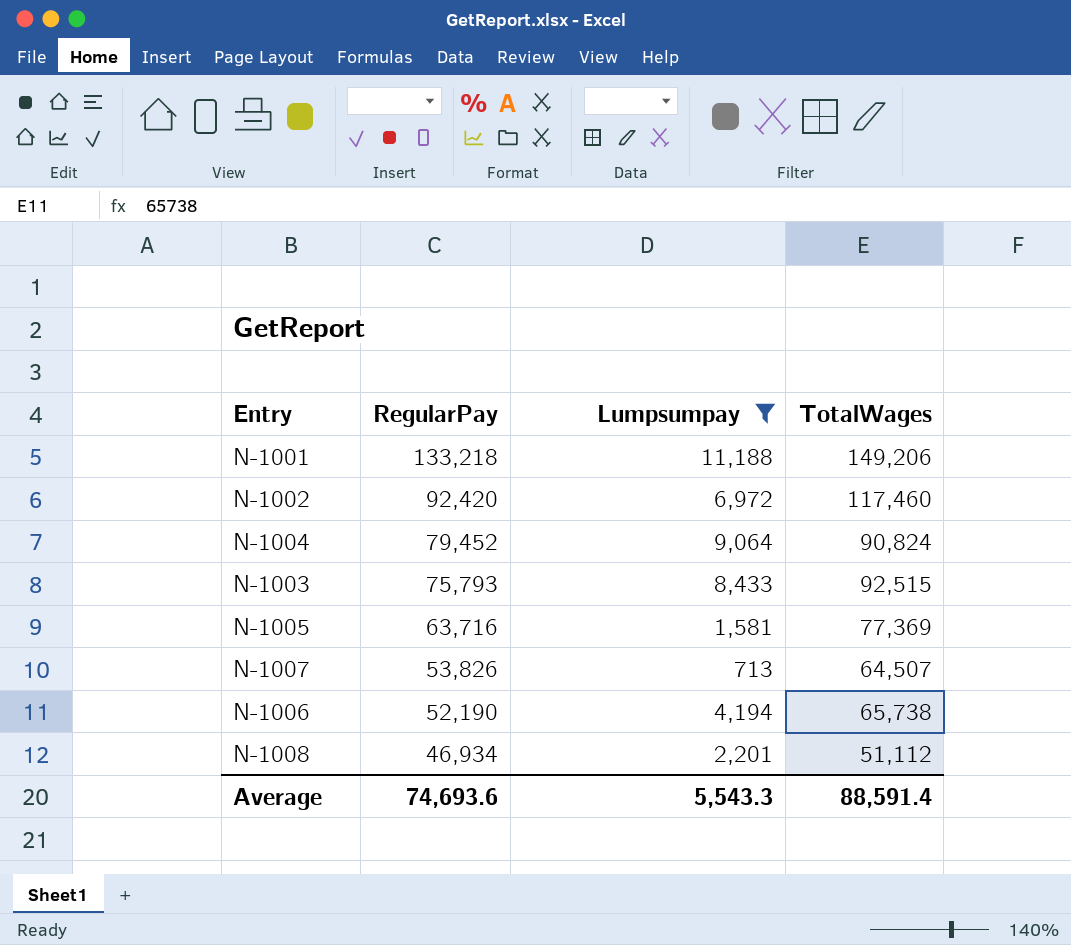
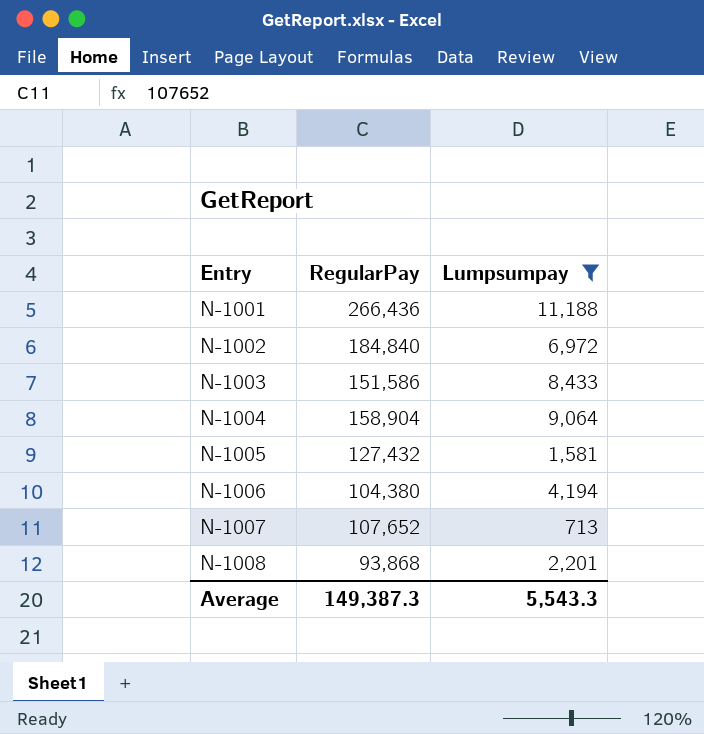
row order: RegularPay descending -> Entry ascending
column TotalWages | position: 4 -> none
N-1001 | RegularPay: 133,218 -> 266,436
N-1002 | RegularPay: 92,420 -> 184,840
N-1003 | RegularPay: 75,793 -> 151,586
N-1004 | RegularPay: 79,452 -> 158,904
N-1005 | RegularPay: 63,716 -> 127,432
N-1006 | RegularPay: 52,190 -> 104,380
N-1007 | RegularPay: 53,826 -> 107,652
N-1008 | RegularPay: 46,934 -> 93,868
Average | RegularPay: 74,693.6 -> 149,387.3

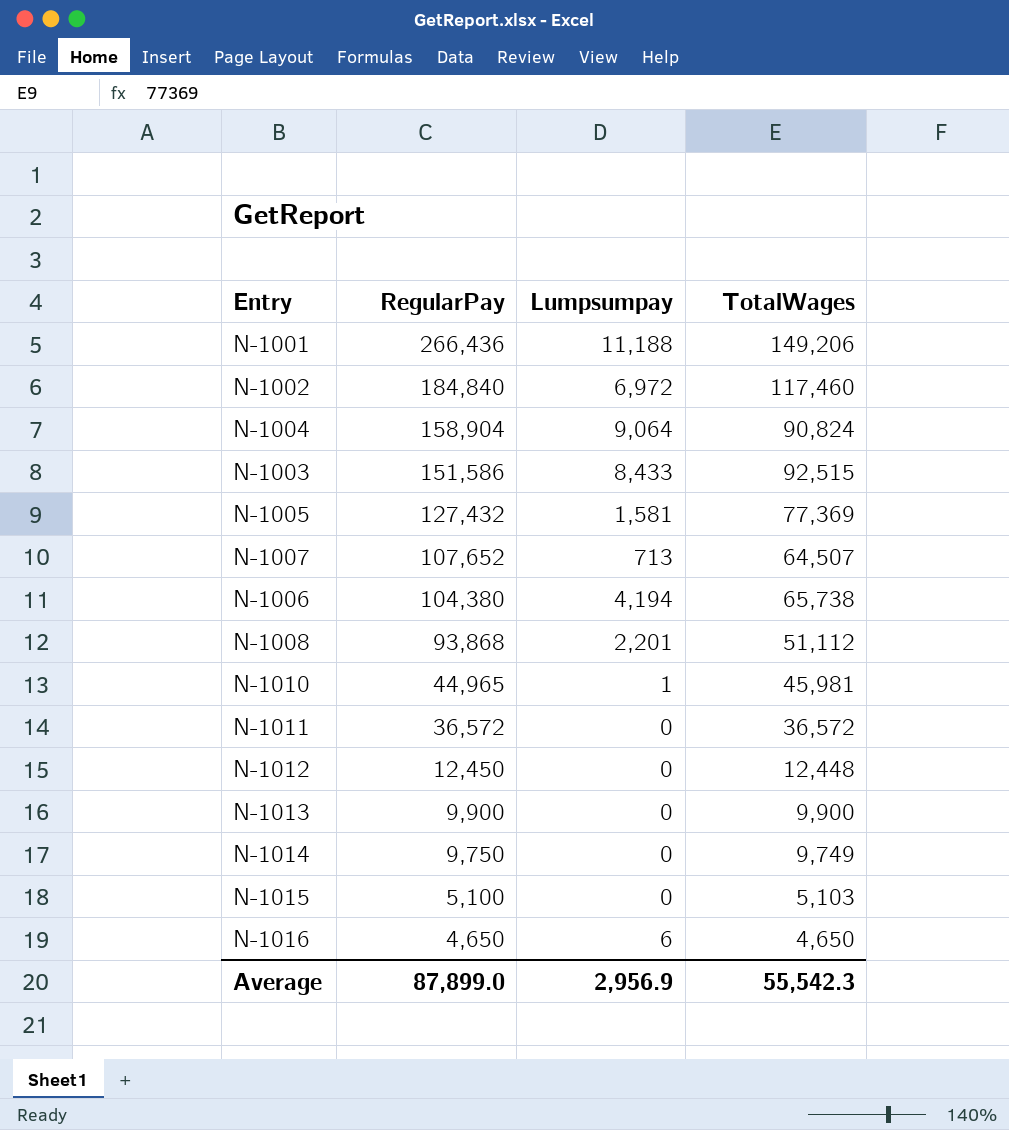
filter: Lumpsumpay >= 713 -> none
row order: Entry ascending -> RegularPay descending
column TotalWages | position: none -> 4
Average | RegularPay: 149,387.3 -> 87,899.0
Average | Lumpsumpay: 5,543.3 -> 2,956.9

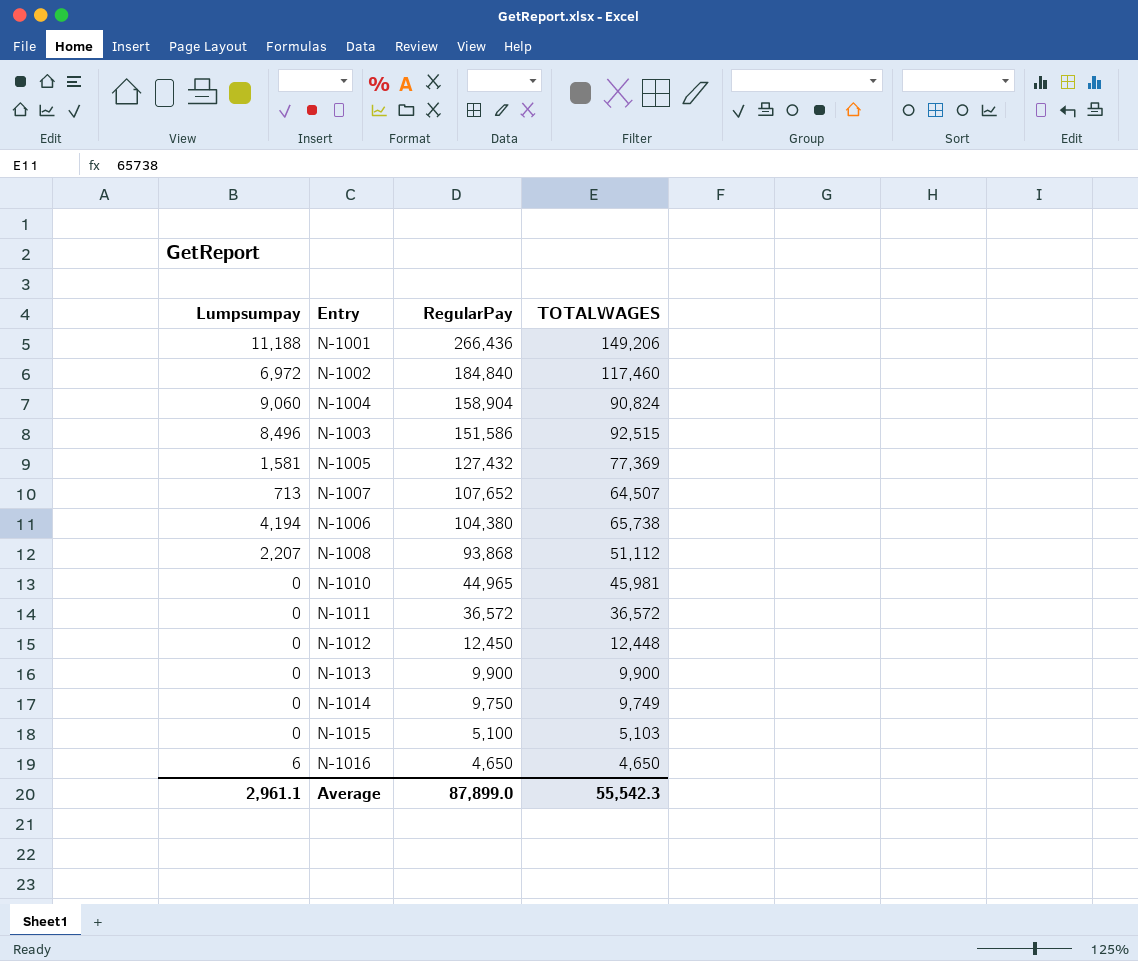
column Lumpsumpay | position: 3 -> 1
column name: TotalWages -> TOTALWAGES
N-1004 | Lumpsumpay: 9,064 -> 9,060
N-1003 | Lumpsumpay: 8,433 -> 8,496
N-1008 | Lumpsumpay: 2,201 -> 2,207
N-1010 | Lumpsumpay: 1 -> 0
Average | Lumpsumpay: 2,956.9 -> 2,961.1

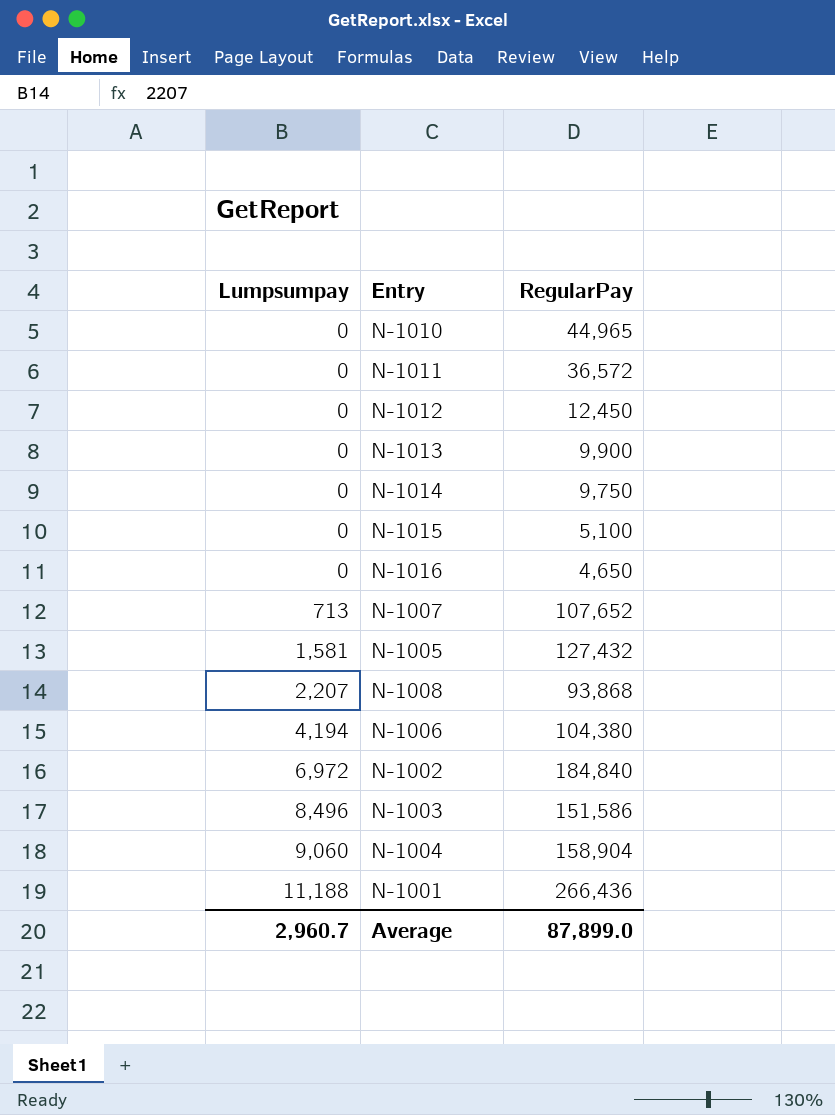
row order: RegularPay descending -> Lumpsumpay ascending
column TOTALWAGES | position: 4 -> none
N-1016 | Lumpsumpay: 6 -> 0
Average | Lumpsumpay: 2,961.1 -> 2,960.7

